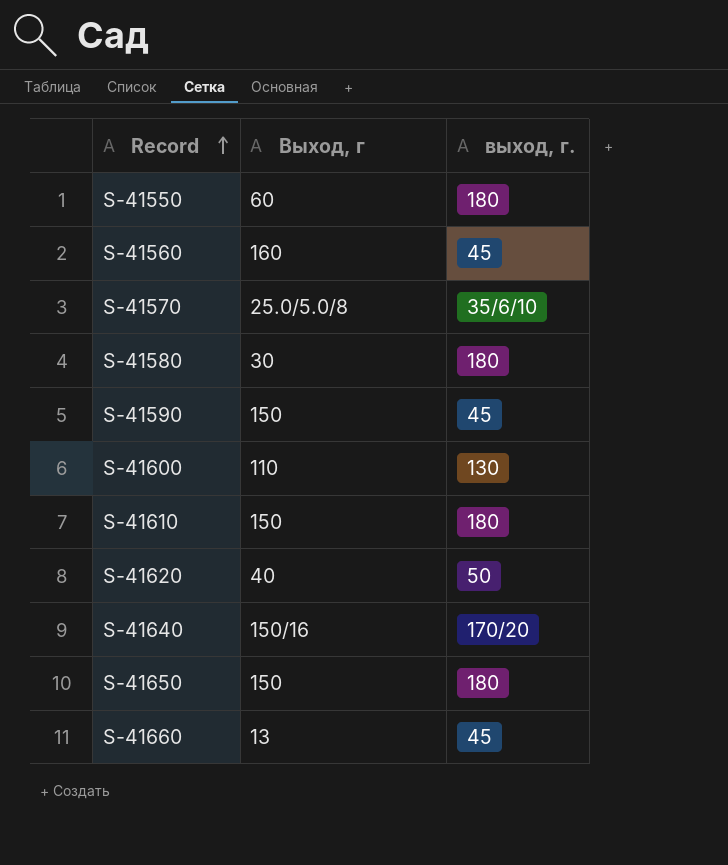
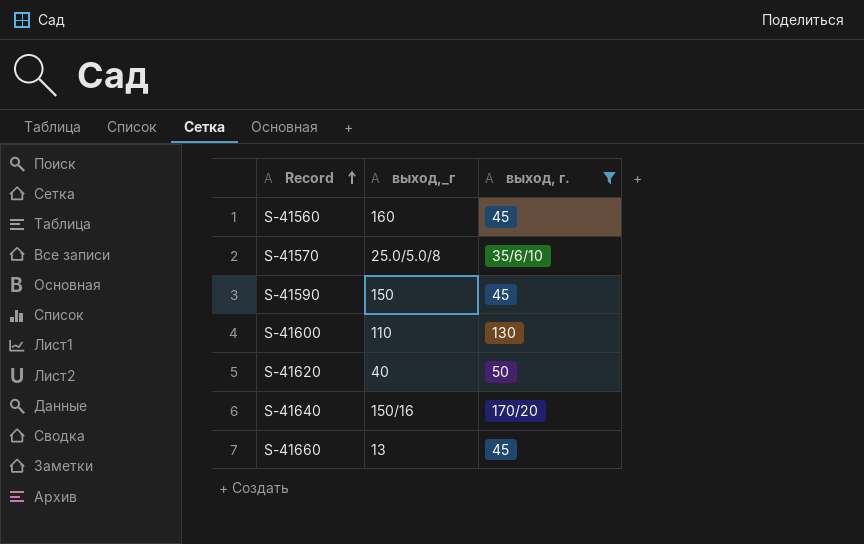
filter: none -> выход, г. != 180
column name: Выход, г -> выход,_г

